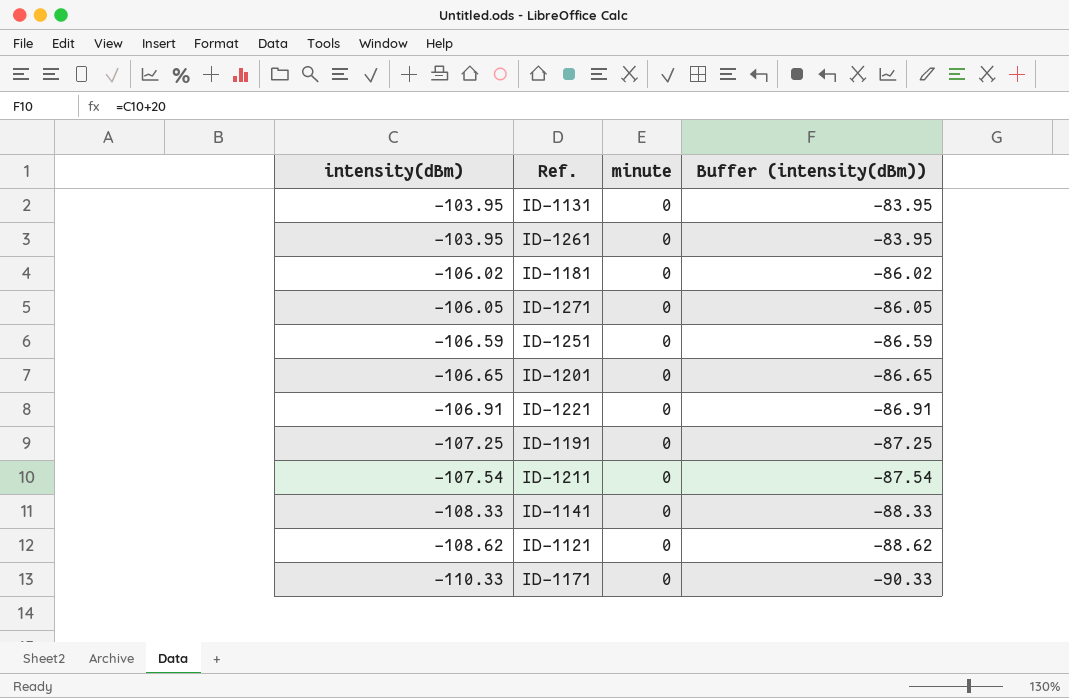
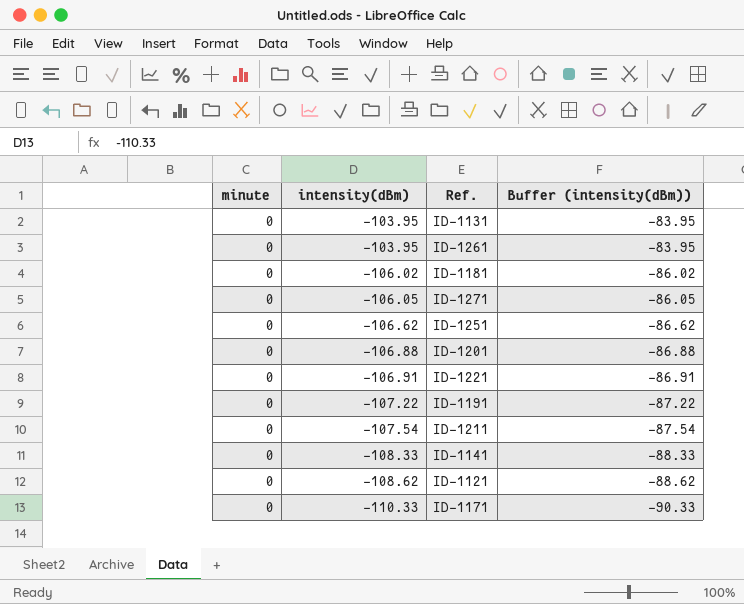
column minute | position: 3 -> 1
ID-1251 | intensity(dBm): -106.59 -> -106.62
ID-1251 | Buffer (intensity(dBm)): -86.59 -> -86.62
ID-1201 | intensity(dBm): -106.65 -> -106.88
ID-1201 | Buffer (intensity(dBm)): -86.65 -> -86.88
ID-1191 | intensity(dBm): -107.25 -> -107.22
ID-1191 | Buffer (intensity(dBm)): -87.25 -> -87.22

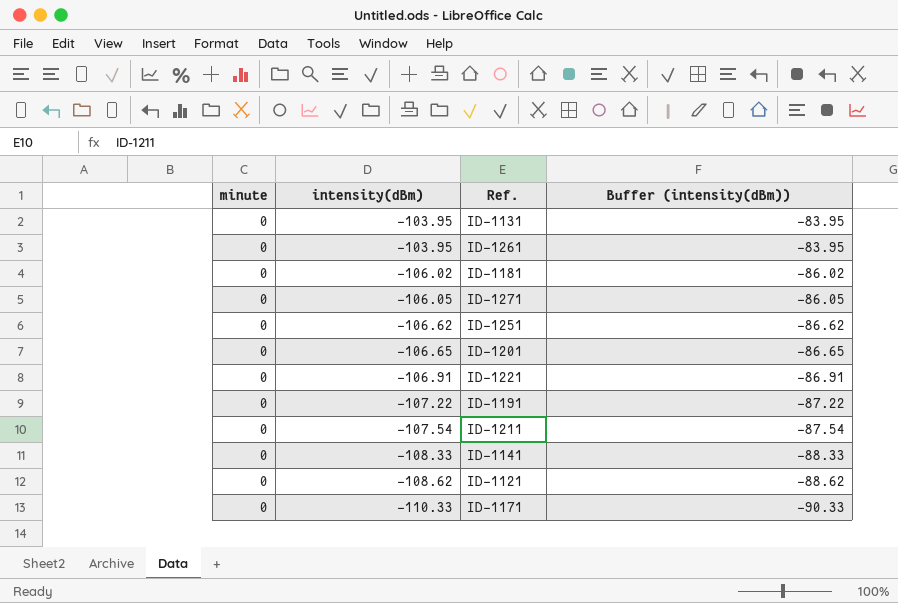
ID-1201 | intensity(dBm): -106.88 -> -106.65
ID-1201 | Buffer (intensity(dBm)): -86.88 -> -86.65

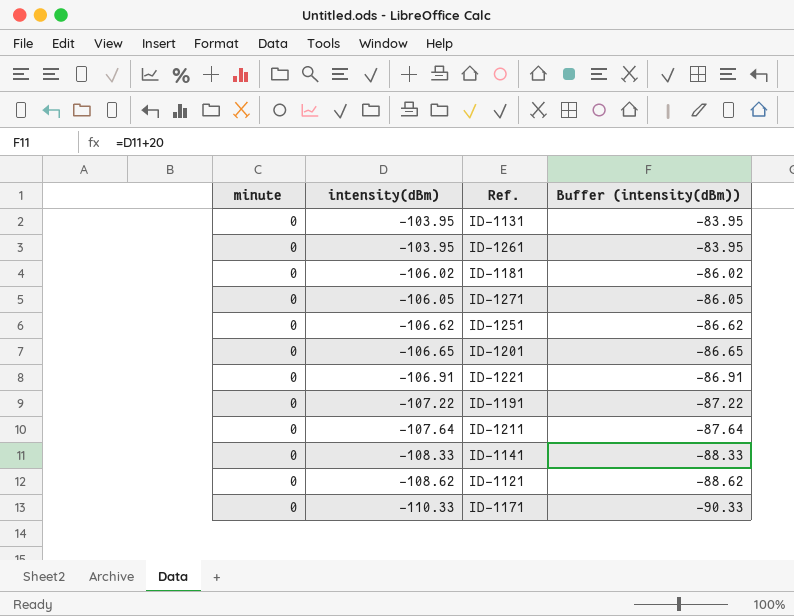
ID-1211 | intensity(dBm): -107.54 -> -107.64
ID-1211 | Buffer (intensity(dBm)): -87.54 -> -87.64

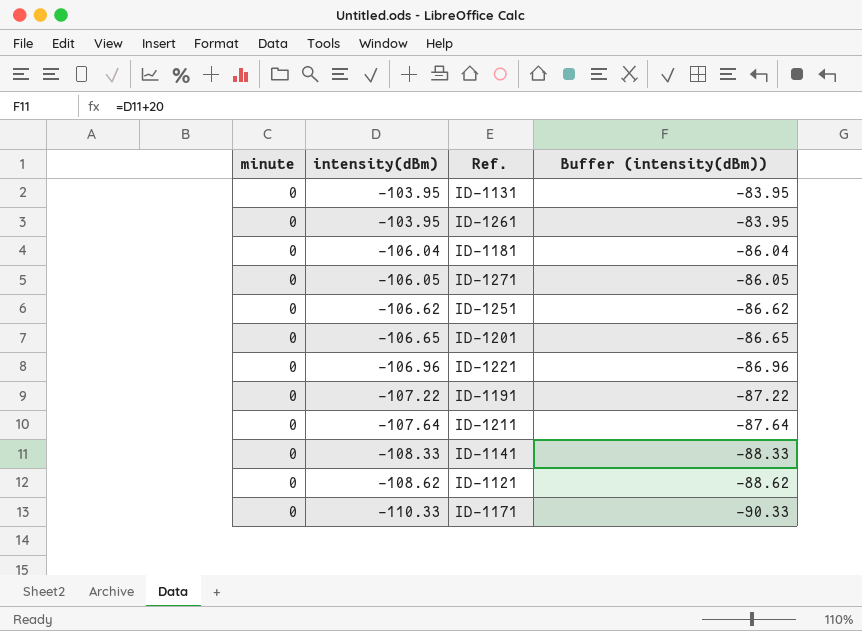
ID-1181 | intensity(dBm): -106.02 -> -106.04
ID-1181 | Buffer (intensity(dBm)): -86.02 -> -86.04
ID-1221 | intensity(dBm): -106.91 -> -106.96
ID-1221 | Buffer (intensity(dBm)): -86.91 -> -86.96

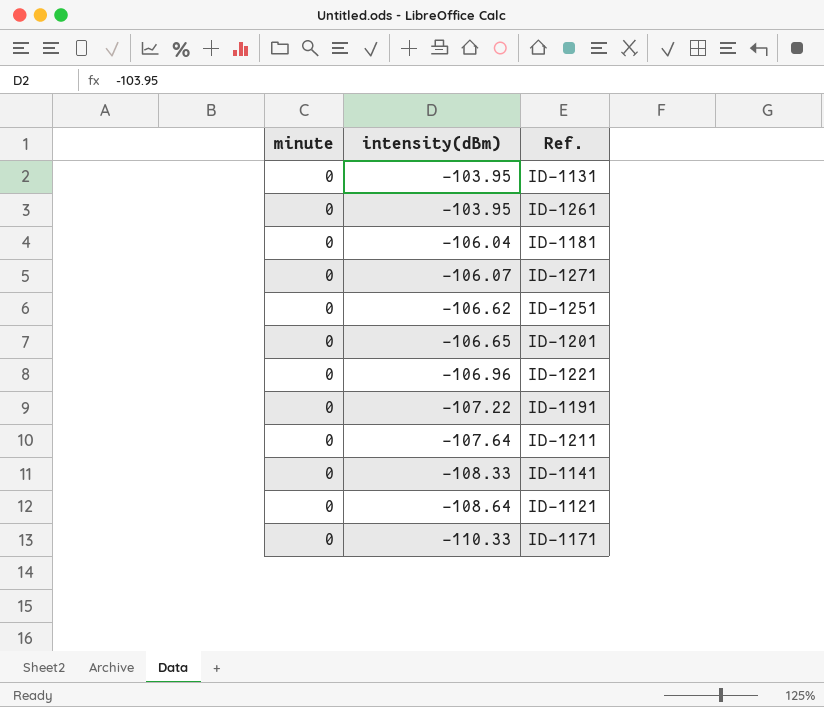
column Buffer (intensity(dBm)) | formula: [intensity(dBm)] + 20 -> none
ID-1271 | intensity(dBm): -106.05 -> -106.07
ID-1121 | intensity(dBm): -108.62 -> -108.64

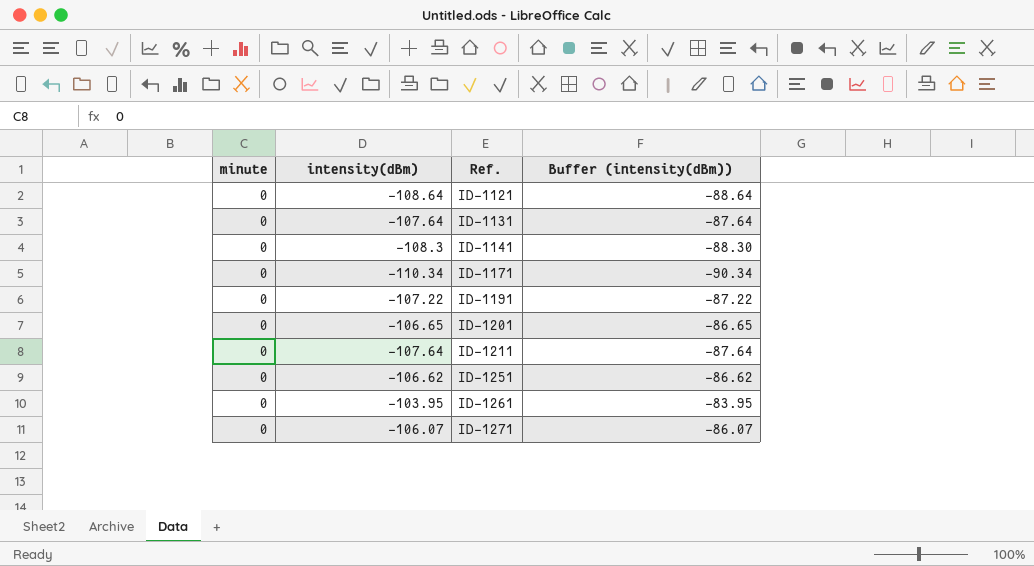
row order: intensity(dBm) descending -> Ref. ascending
column Buffer (intensity(dBm)) | formula: none -> [intensity(dBm)] + 20
row ID-1181: 0 | -106.04 -> none
row ID-1221: 0 | -106.96 -> none
ID-1131 | intensity(dBm): -103.95 -> -107.64
ID-1141 | intensity(dBm): -108.33 -> -108.3
ID-1171 | intensity(dBm): -110.33 -> -110.34

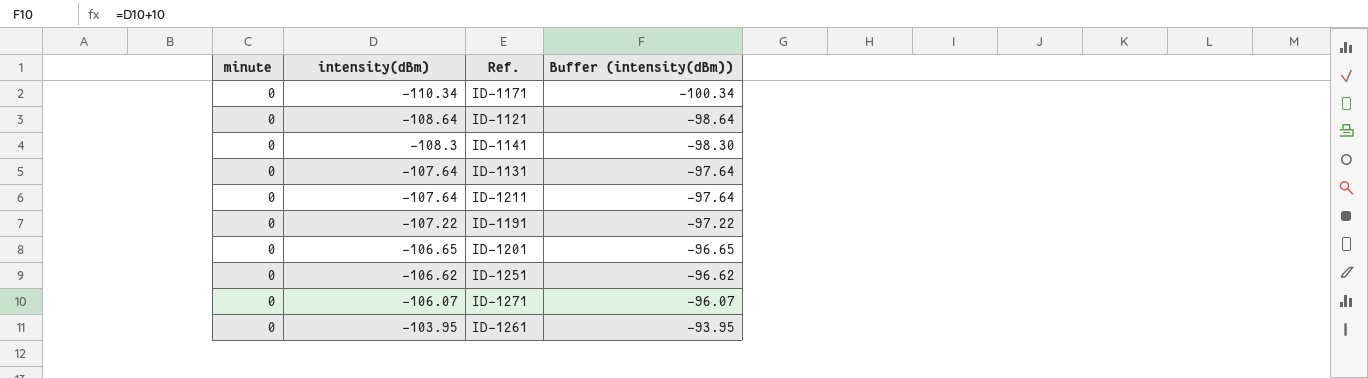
row order: Ref. ascending -> intensity(dBm) ascending
column Buffer (intensity(dBm)) | formula: [intensity(dBm)] + 20 -> [intensity(dBm)] + 10

